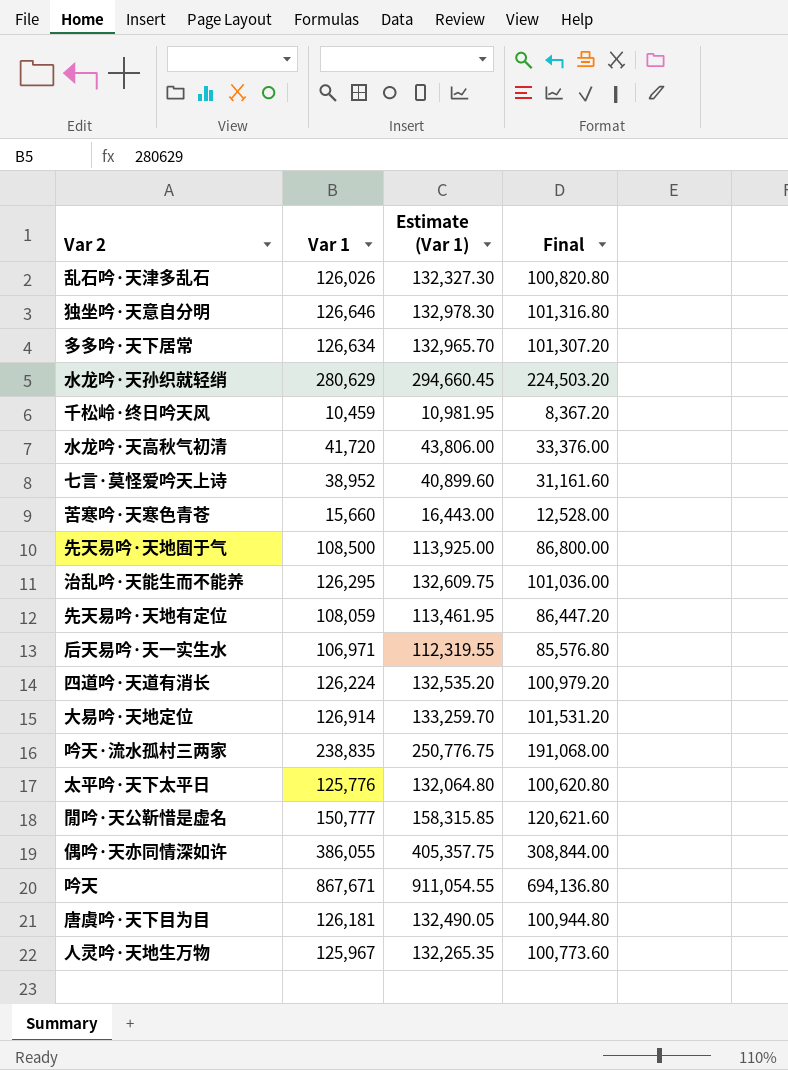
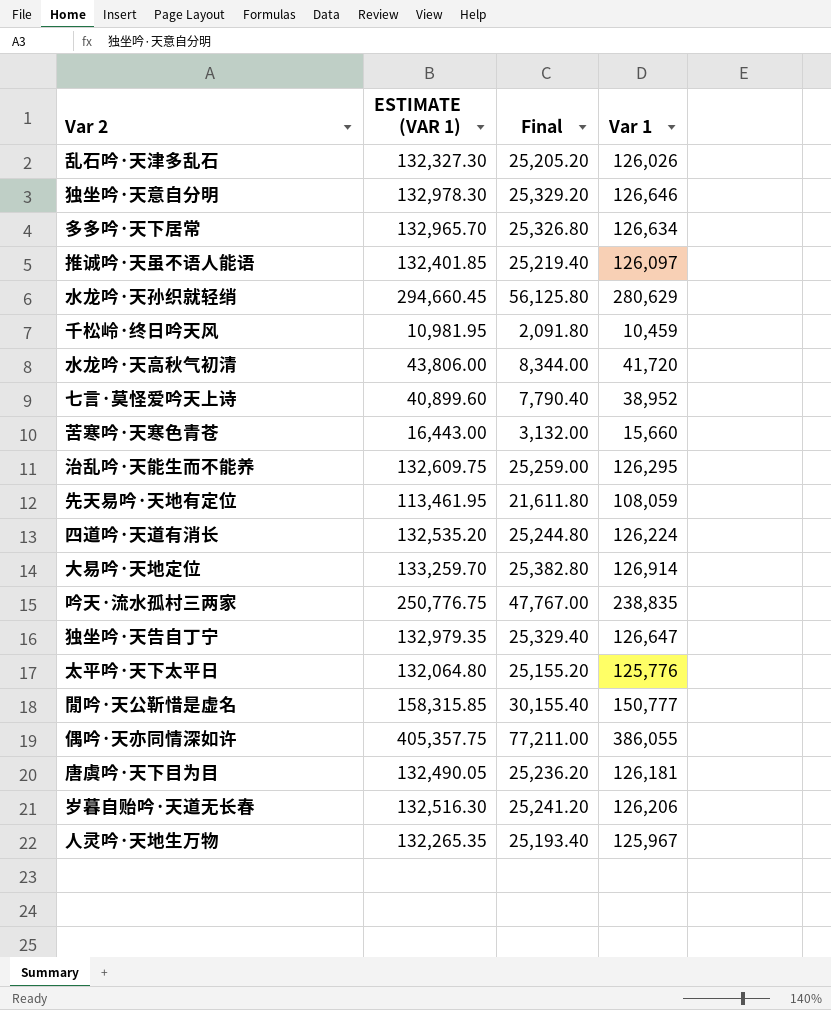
column name: Estimate (Var 1) -> ESTIMATE (VAR 1)
column Final | formula: [Var 1] * 0.8 -> [Var 1] * 0.2
column Var 1 | position: 2 -> 4
row 先天易吟·天地囿于气: 108,500 | 113,925.00 | 86,800.00 -> none
row 后天易吟·天一实生水: 106,971 | 112,319.55 | 85,576.80 -> none
row 吟天: 867,671 | 911,054.55 | 694,136.80 -> none
row 推诚吟·天虽不语人能语: none -> 132,401.85 | 25,219.40 | 126,097
row 独坐吟·天告自丁宁: none -> 132,979.35 | 25,329.40 | 126,647
row 岁暮自贻吟·天道无长春: none -> 132,516.30 | 25,241.20 | 126,206

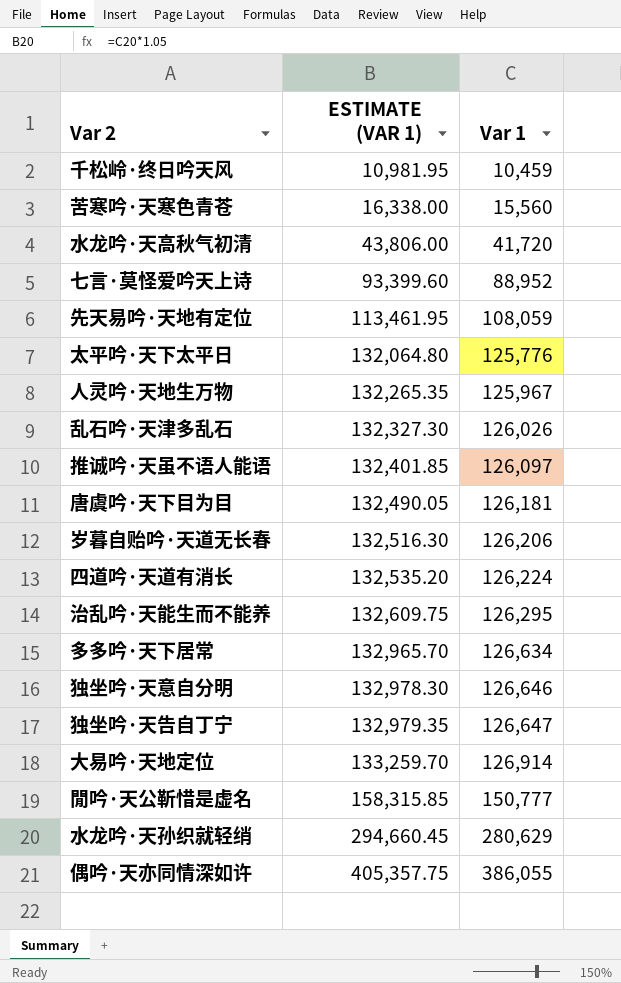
row order: none -> ESTIMATE (VAR 1) ascending
column Final | formula: [Var 1] * 0.2 -> none
row 吟天·流水孤村三两家: 250,776.75 | 47,767.00 | 238,835 -> none
苦寒吟·天寒色青苍 | ESTIMATE (VAR 1): 16,443.00 -> 16,338.00
苦寒吟·天寒色青苍 | Var 1: 15,660 -> 15,560
七言·莫怪爱吟天上诗 | ESTIMATE (VAR 1): 40,899.60 -> 93,399.60
七言·莫怪爱吟天上诗 | Var 1: 38,952 -> 88,952

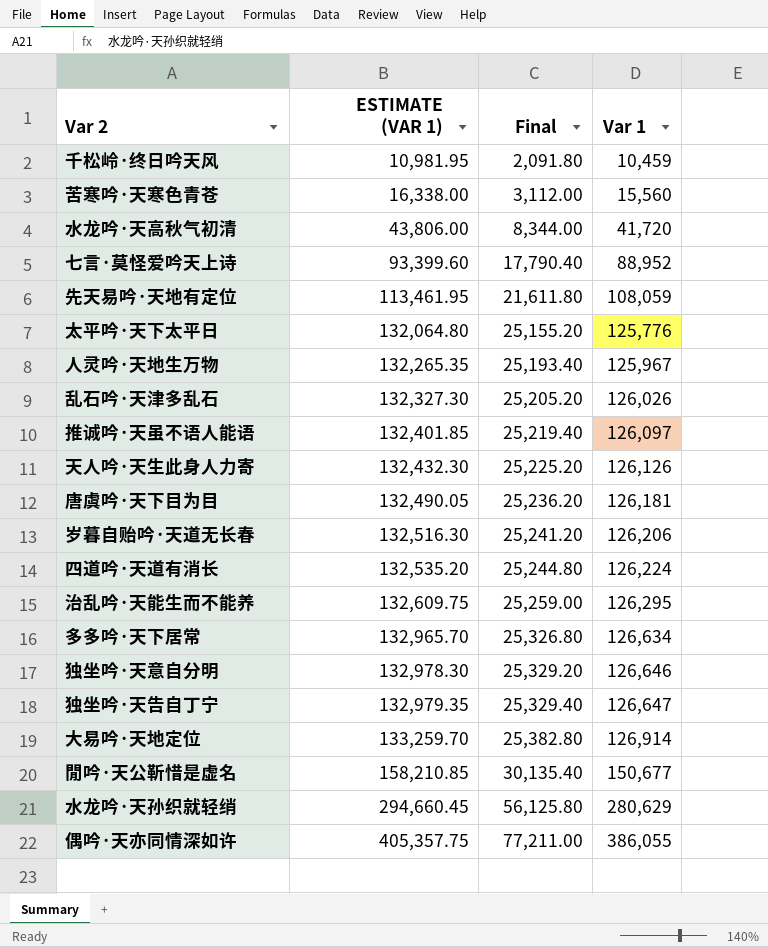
column Final | formula: none -> [Var 1] * 0.2
row 天人吟·天生此身人力寄: none -> 132,432.30 | 25,225.20 | 126,126
閒吟·天公靳惜是虚名 | ESTIMATE (VAR 1): 158,315.85 -> 158,210.85
閒吟·天公靳惜是虚名 | Var 1: 150,777 -> 150,677

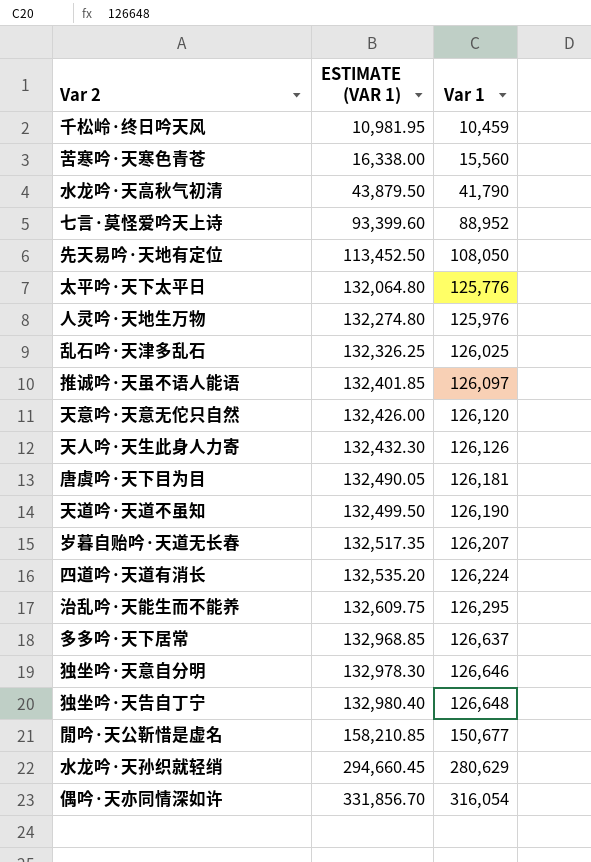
column Final | formula: [Var 1] * 0.2 -> none
row 大易吟·天地定位: 133,259.70 | 25,382.80 | 126,914 -> none
水龙吟·天高秋气初清 | ESTIMATE (VAR 1): 43,806.00 -> 43,879.50
水龙吟·天高秋气初清 | Var 1: 41,720 -> 41,790
先天易吟·天地有定位 | ESTIMATE (VAR 1): 113,461.95 -> 113,452.50
先天易吟·天地有定位 | Var 1: 108,059 -> 108,050
人灵吟·天地生万物 | ESTIMATE (VAR 1): 132,265.35 -> 132,274.80
人灵吟·天地生万物 | Var 1: 125,967 -> 125,976
乱石吟·天津多乱石 | ESTIMATE (VAR 1): 132,327.30 -> 132,326.25
乱石吟·天津多乱石 | Var 1: 126,026 -> 126,025
row 天意吟·天意无佗只自然: none -> 132,426.00 | 126,120
row 天道吟·天道不虽知: none -> 132,499.50 | 126,190
岁暮自贻吟·天道无长春 | ESTIMATE (VAR 1): 132,516.30 -> 132,517.35
岁暮自贻吟·天道无长春 | Var 1: 126,206 -> 126,207
多多吟·天下居常 | ESTIMATE (VAR 1): 132,965.70 -> 132,968.85
多多吟·天下居常 | Var 1: 126,634 -> 126,637
独坐吟·天告自丁宁 | ESTIMATE (VAR 1): 132,979.35 -> 132,980.40
独坐吟·天告自丁宁 | Var 1: 126,647 -> 126,648
偶吟·天亦同情深如许 | ESTIMATE (VAR 1): 405,357.75 -> 331,856.70
偶吟·天亦同情深如许 | Var 1: 386,055 -> 316,054

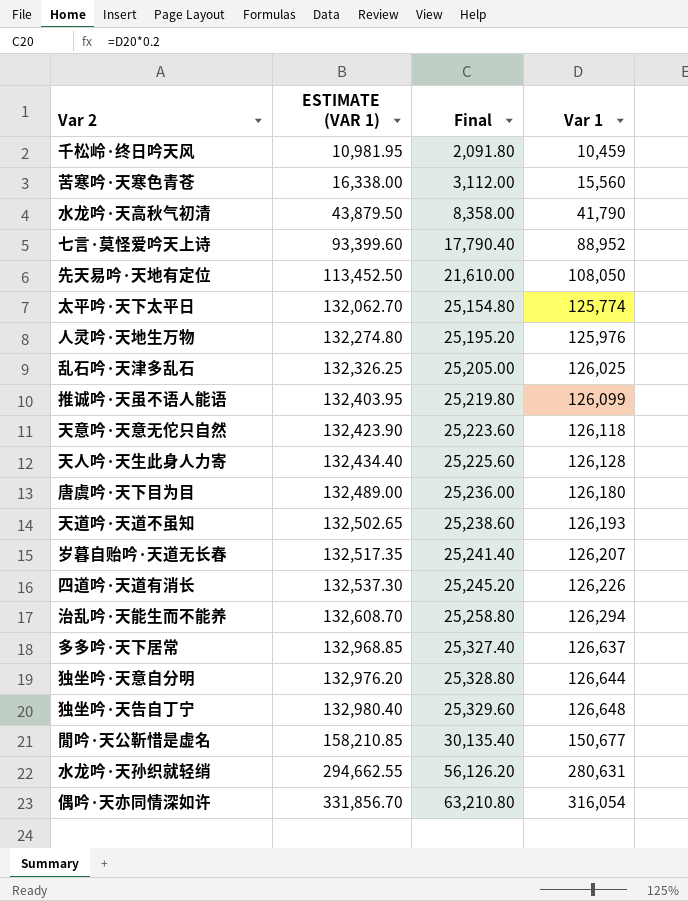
column Final | formula: none -> [Var 1] * 0.2
太平吟·天下太平日 | ESTIMATE (VAR 1): 132,064.80 -> 132,062.70
太平吟·天下太平日 | Var 1: 125,776 -> 125,774
推诚吟·天虽不语人能语 | ESTIMATE (VAR 1): 132,401.85 -> 132,403.95
推诚吟·天虽不语人能语 | Var 1: 126,097 -> 126,099
天意吟·天意无佗只自然 | ESTIMATE (VAR 1): 132,426.00 -> 132,423.90
天意吟·天意无佗只自然 | Var 1: 126,120 -> 126,118
天人吟·天生此身人力寄 | ESTIMATE (VAR 1): 132,432.30 -> 132,434.40
天人吟·天生此身人力寄 | Var 1: 126,126 -> 126,128
唐虞吟·天下目为目 | ESTIMATE (VAR 1): 132,490.05 -> 132,489.00
唐虞吟·天下目为目 | Var 1: 126,181 -> 126,180
天道吟·天道不虽知 | ESTIMATE (VAR 1): 132,499.50 -> 132,502.65
天道吟·天道不虽知 | Var 1: 126,190 -> 126,193
四道吟·天道有消长 | ESTIMATE (VAR 1): 132,535.20 -> 132,537.30
四道吟·天道有消长 | Var 1: 126,224 -> 126,226
治乱吟·天能生而不能养 | ESTIMATE (VAR 1): 132,609.75 -> 132,608.70
治乱吟·天能生而不能养 | Var 1: 126,295 -> 126,294
独坐吟·天意自分明 | ESTIMATE (VAR 1): 132,978.30 -> 132,976.20
独坐吟·天意自分明 | Var 1: 126,646 -> 126,644
水龙吟·天孙织就轻绡 | ESTIMATE (VAR 1): 294,660.45 -> 294,662.55
水龙吟·天孙织就轻绡 | Var 1: 280,629 -> 280,631

